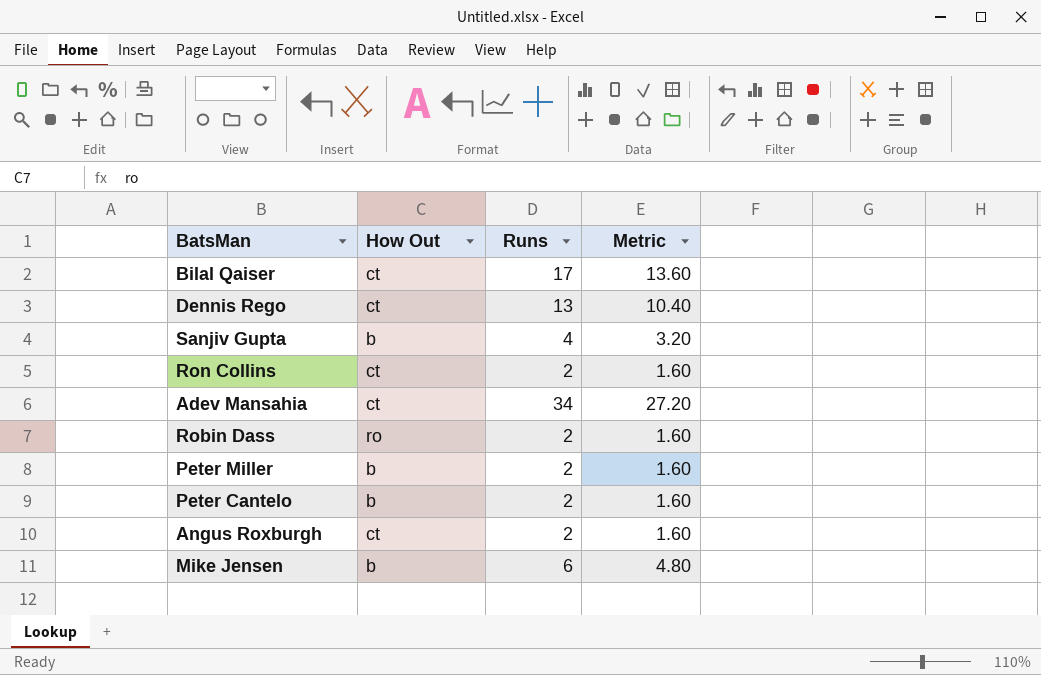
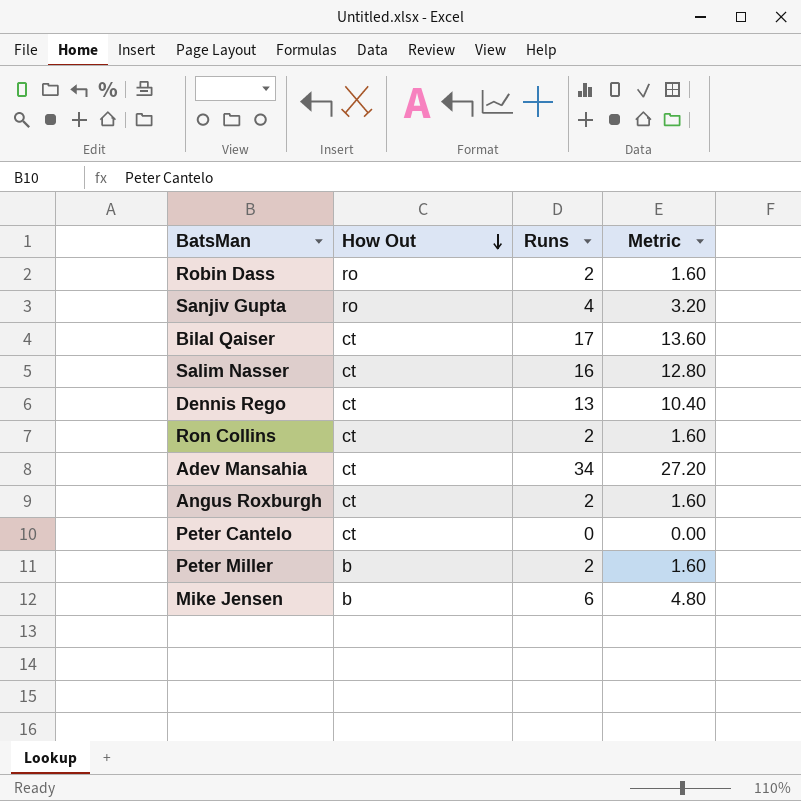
row order: none -> How Out descending
Sanjiv Gupta | How Out: b -> ro
row Salim Nasser: none -> ct | 16 | 12.80
Peter Cantelo | How Out: b -> ct
Peter Cantelo | Runs: 2 -> 0
Peter Cantelo | Metric: 1.60 -> 0.00

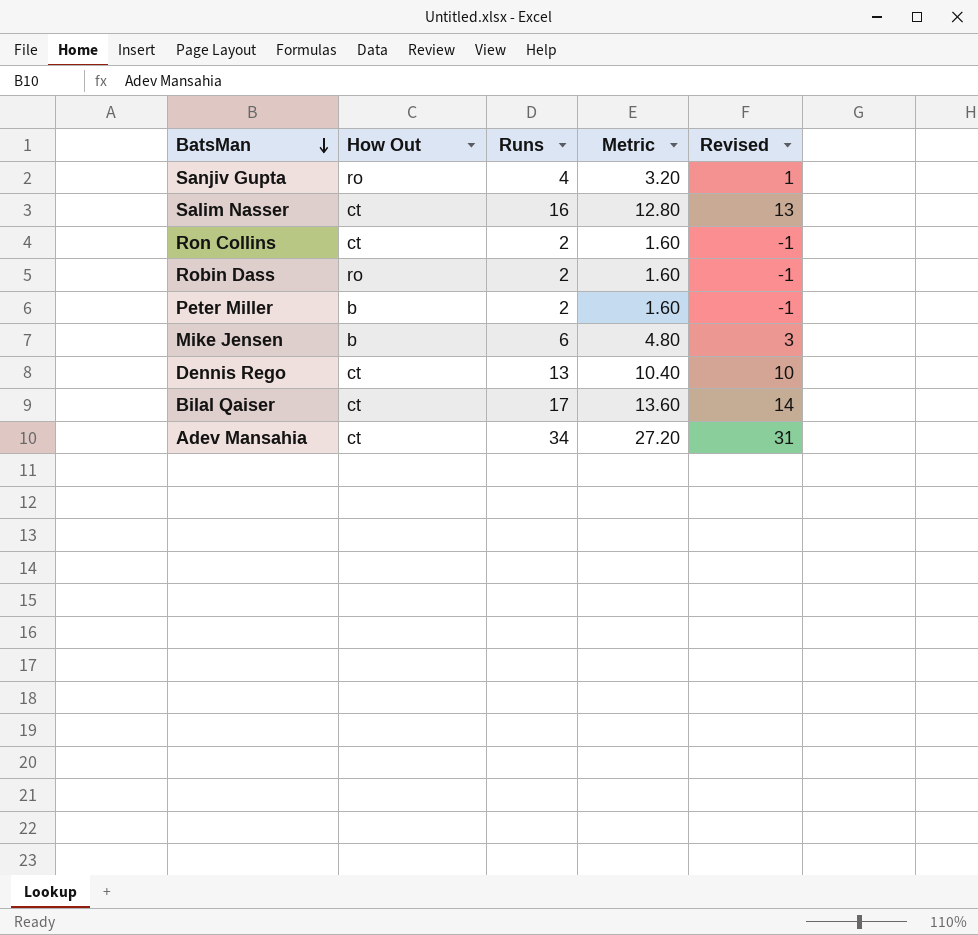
row order: How Out descending -> BatsMan descending
column Revised | formula: none -> [Runs] - 3
row Angus Roxburgh: ct | 2 | 1.60 -> none
row Peter Cantelo: ct | 0 | 0.00 -> none

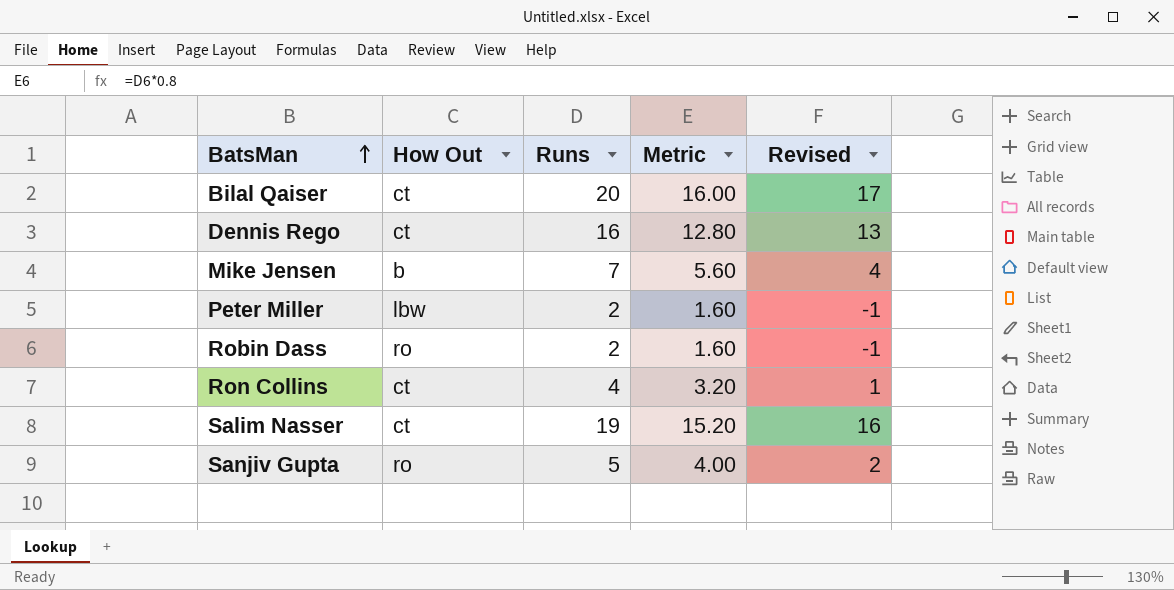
row order: BatsMan descending -> BatsMan ascending
row Adev Mansahia: ct | 34 | 27.20 | 31 -> none
Bilal Qaiser | Runs: 17 -> 20
Bilal Qaiser | Metric: 13.60 -> 16.00
Bilal Qaiser | Revised: 14 -> 17
Dennis Rego | Runs: 13 -> 16
Dennis Rego | Metric: 10.40 -> 12.80
Dennis Rego | Revised: 10 -> 13
Mike Jensen | Runs: 6 -> 7
Mike Jensen | Metric: 4.80 -> 5.60
Mike Jensen | Revised: 3 -> 4
Peter Miller | How Out: b -> lbw
Ron Collins | Runs: 2 -> 4
Ron Collins | Metric: 1.60 -> 3.20
Ron Collins | Revised: -1 -> 1
Salim Nasser | Runs: 16 -> 19
Salim Nasser | Metric: 12.80 -> 15.20
Salim Nasser | Revised: 13 -> 16
Sanjiv Gupta | Runs: 4 -> 5
Sanjiv Gupta | Metric: 3.20 -> 4.00
Sanjiv Gupta | Revised: 1 -> 2

